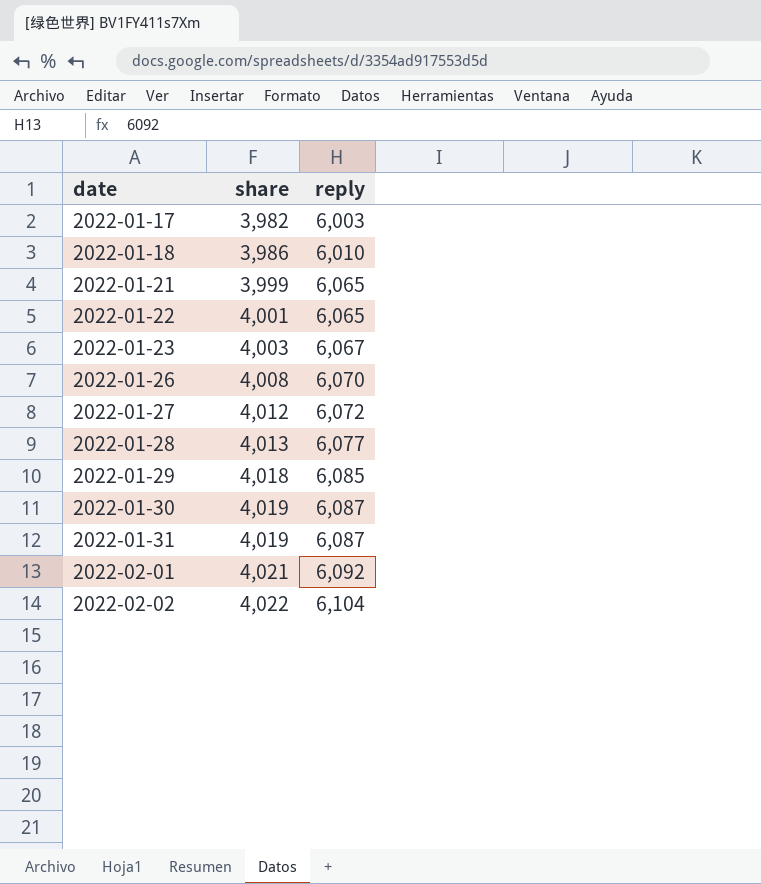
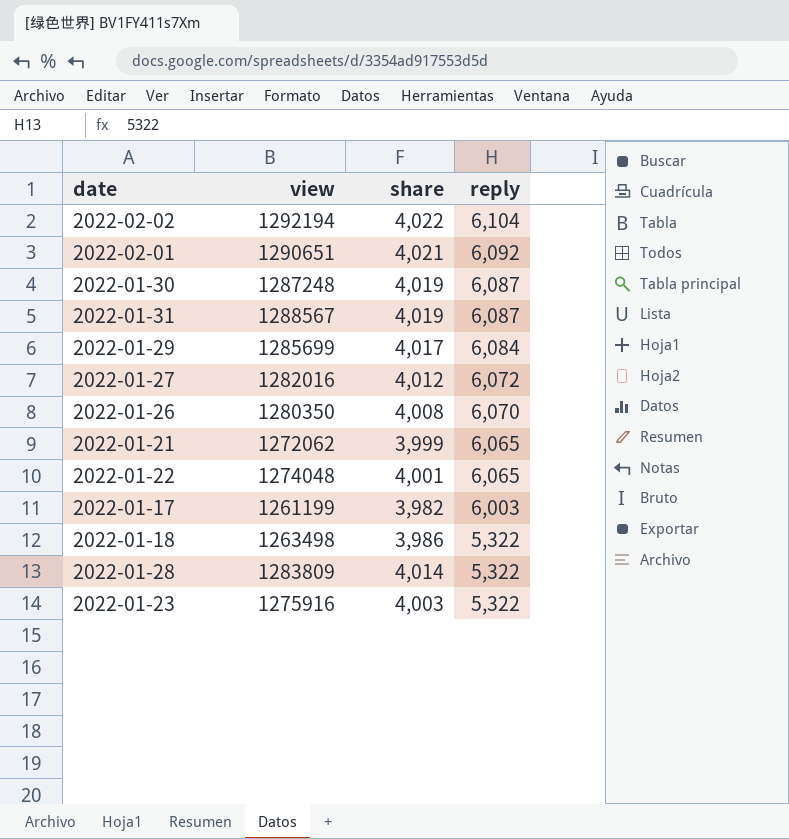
row order: date ascending -> reply descending
column view | position: none -> 2
2022-01-29 | share: 4,018 -> 4,017
2022-01-29 | reply: 6,085 -> 6,084
2022-01-18 | reply: 6,010 -> 5,322
2022-01-28 | share: 4,013 -> 4,014
2022-01-28 | reply: 6,077 -> 5,322
2022-01-23 | reply: 6,067 -> 5,322

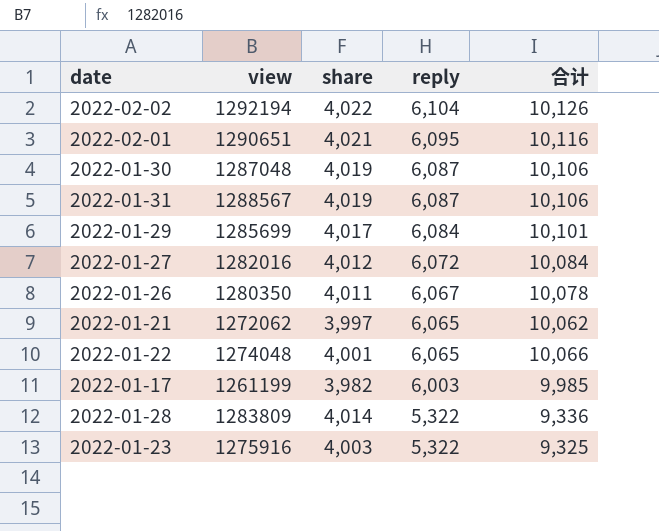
column 合计 | formula: none -> [share] + [reply]
row 2022-01-18: 1263498 | 3,986 | 5,322 -> none
2022-02-01 | reply: 6,092 -> 6,095
2022-01-30 | view: 1287248 -> 1287048
2022-01-26 | share: 4,008 -> 4,011
2022-01-26 | reply: 6,070 -> 6,067
2022-01-21 | share: 3,999 -> 3,997

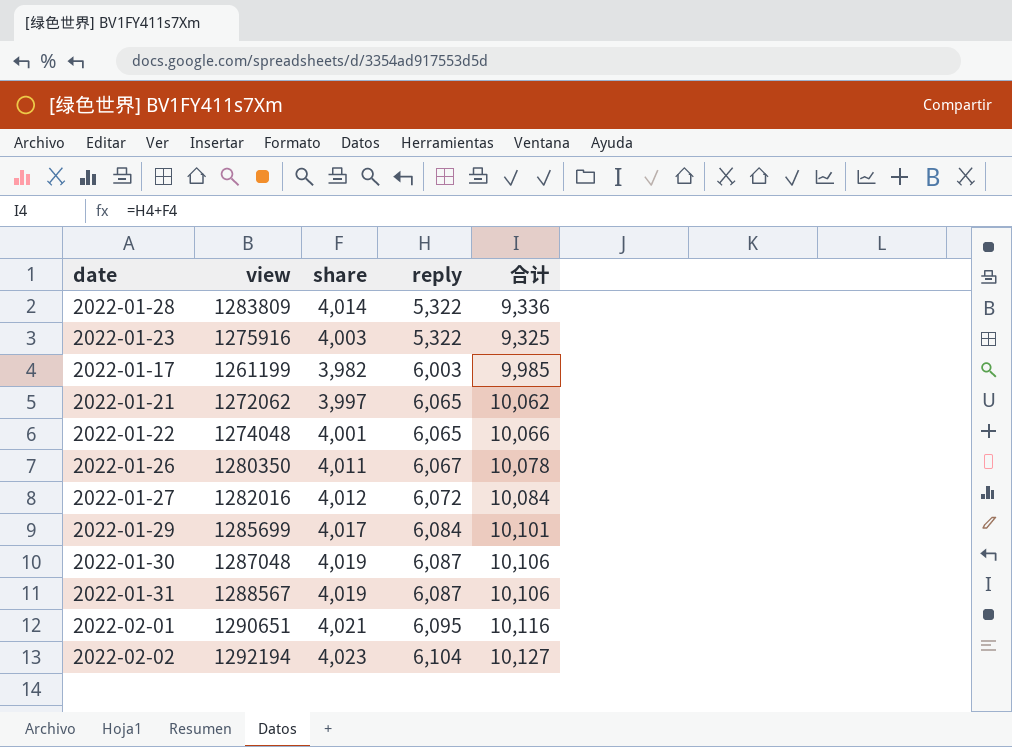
row order: reply descending -> reply ascending
2022-02-02 | share: 4,022 -> 4,023
2022-02-02 | 合计: 10,126 -> 10,127

